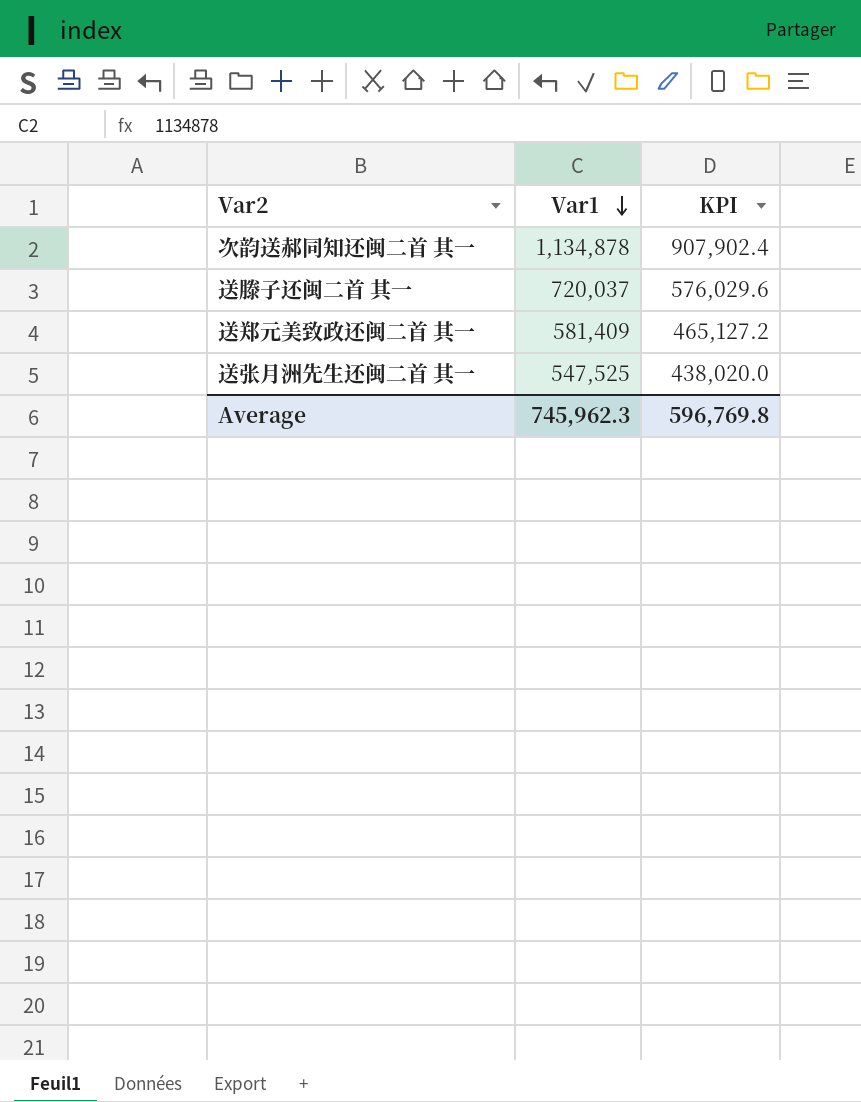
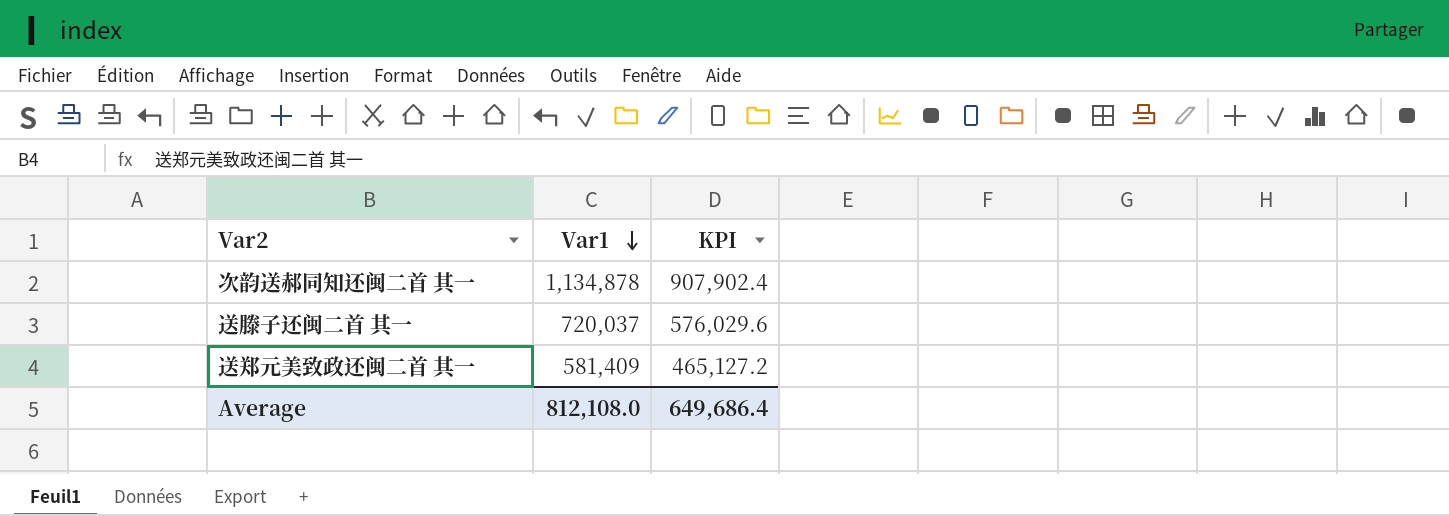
row 送张月洲先生还闽二首 其一: 547,525 | 438,020.0 -> none
Average | Var1: 745,962.3 -> 812,108.0
Average | KPI: 596,769.8 -> 649,686.4

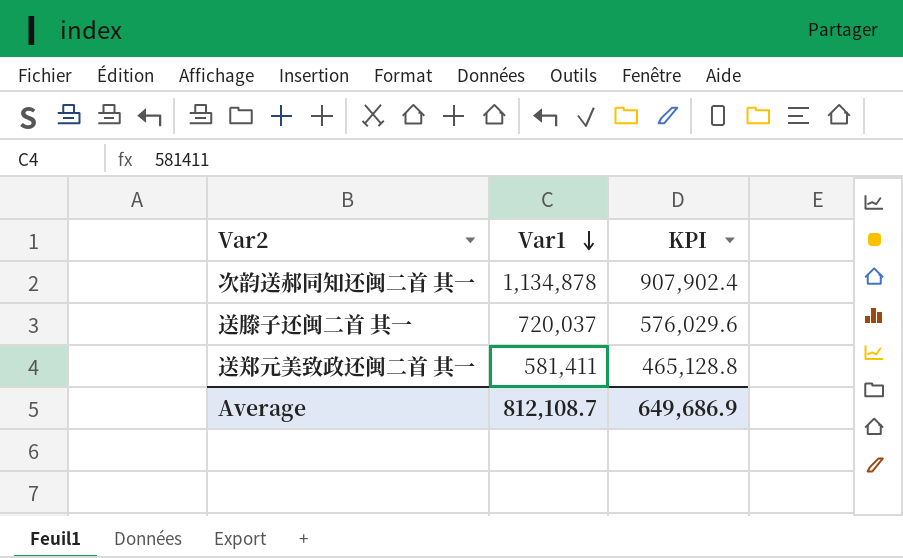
送郑元美致政还闽二首 其一 | Var1: 581,409 -> 581,411
送郑元美致政还闽二首 其一 | KPI: 465,127.2 -> 465,128.8
Average | Var1: 812,108.0 -> 812,108.7
Average | KPI: 649,686.4 -> 649,686.9

